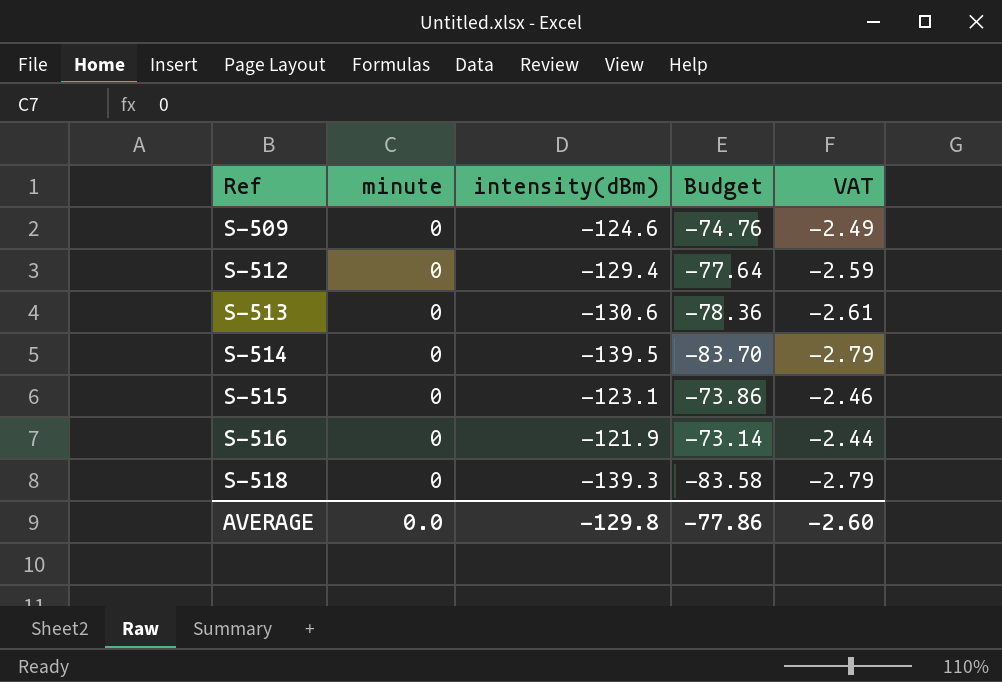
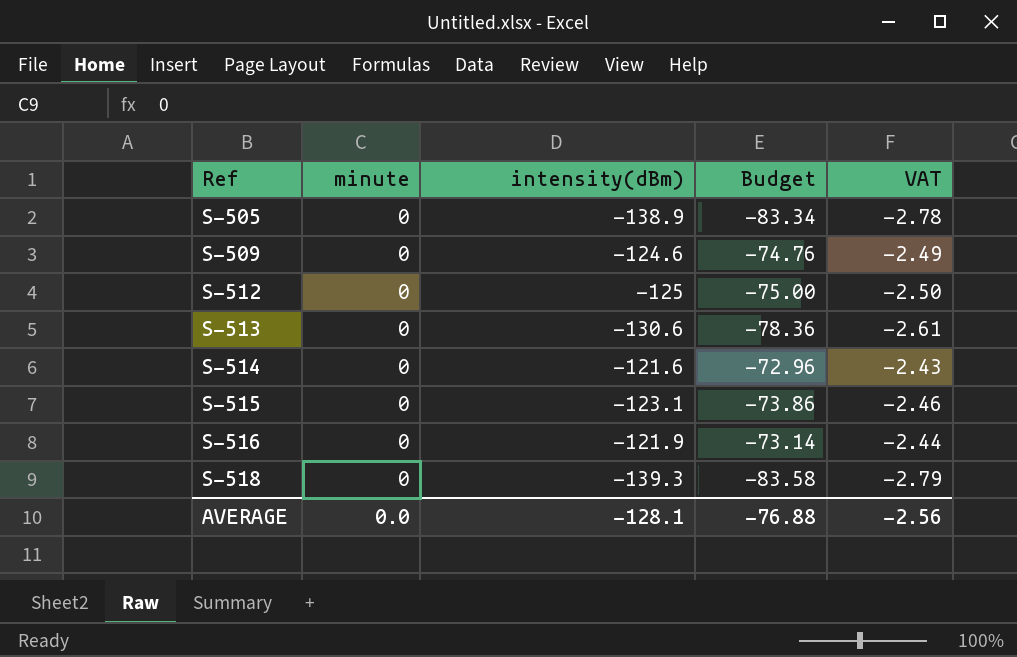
row S-505: none -> 0 | -138.9 | -83.34 | -2.78
S-512 | intensity(dBm): -129.4 -> -125
S-512 | Budget: -77.64 -> -75.00
S-512 | VAT: -2.59 -> -2.50
S-514 | intensity(dBm): -139.5 -> -121.6
S-514 | Budget: -83.70 -> -72.96
S-514 | VAT: -2.79 -> -2.43
AVERAGE | intensity(dBm): -129.8 -> -128.1
AVERAGE | Budget: -77.86 -> -76.88
AVERAGE | VAT: -2.60 -> -2.56

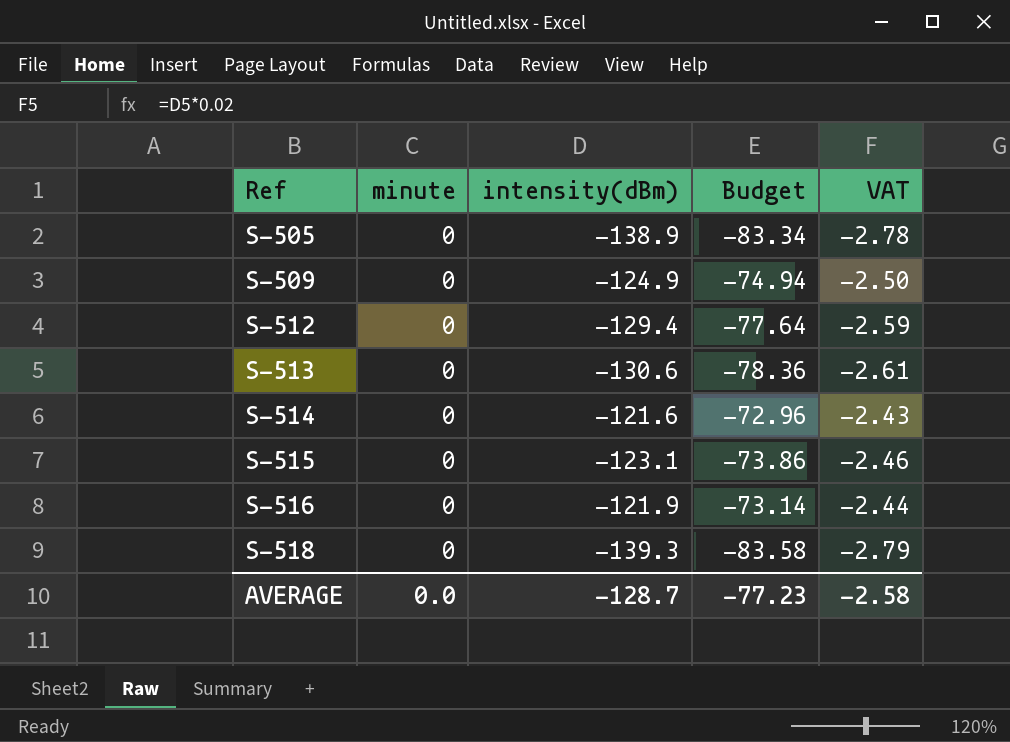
S-509 | intensity(dBm): -124.6 -> -124.9
S-509 | Budget: -74.76 -> -74.94
S-509 | VAT: -2.49 -> -2.50
S-512 | intensity(dBm): -125 -> -129.4
S-512 | Budget: -75.00 -> -77.64
S-512 | VAT: -2.50 -> -2.59
AVERAGE | intensity(dBm): -128.1 -> -128.7
AVERAGE | Budget: -76.88 -> -77.23
AVERAGE | VAT: -2.56 -> -2.58

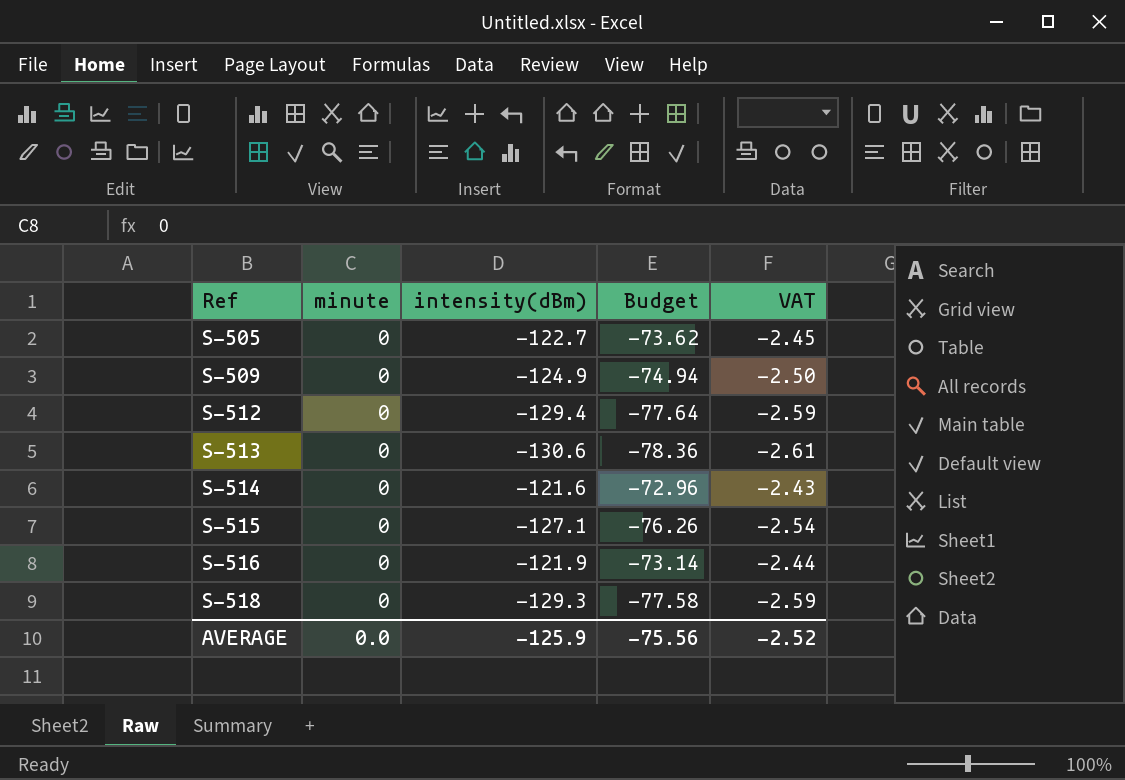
S-505 | intensity(dBm): -138.9 -> -122.7
S-505 | Budget: -83.34 -> -73.62
S-505 | VAT: -2.78 -> -2.45
S-515 | intensity(dBm): -123.1 -> -127.1
S-515 | Budget: -73.86 -> -76.26
S-515 | VAT: -2.46 -> -2.54
S-518 | intensity(dBm): -139.3 -> -129.3
S-518 | Budget: -83.58 -> -77.58
S-518 | VAT: -2.79 -> -2.59
AVERAGE | intensity(dBm): -128.7 -> -125.9
AVERAGE | Budget: -77.23 -> -75.56
AVERAGE | VAT: -2.58 -> -2.52

